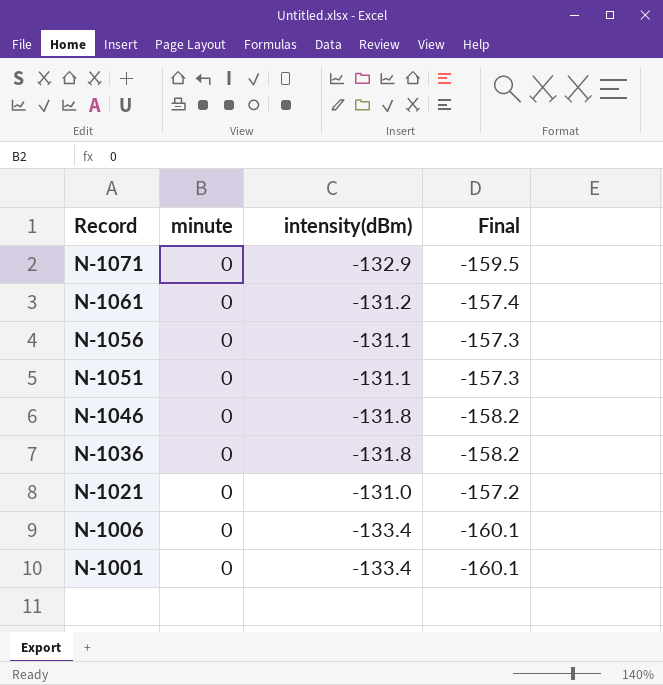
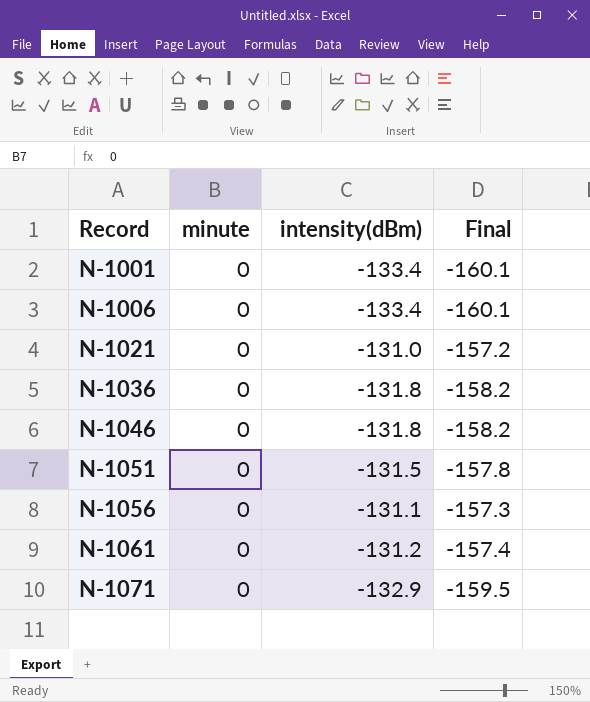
row order: Record descending -> Record ascending
N-1051 | intensity(dBm): -131.1 -> -131.5
N-1051 | Final: -157.3 -> -157.8

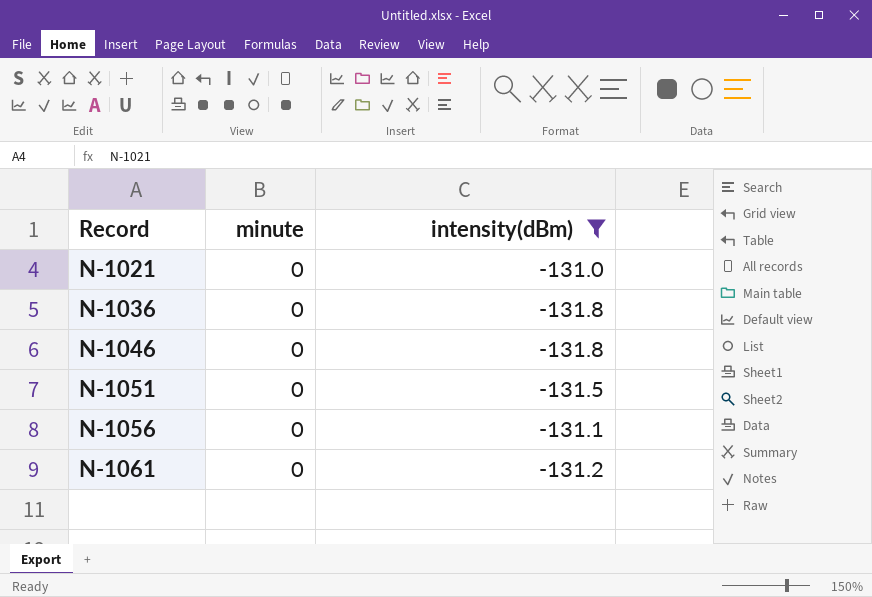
filter: none -> intensity(dBm) >= -131.8
column Final | formula: [intensity(dBm)] * 1.2 -> none

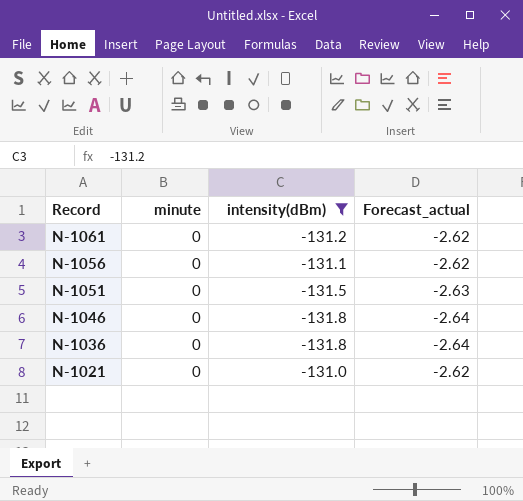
row order: Record ascending -> Record descending
column Forecast_actual | formula: none -> [intensity(dBm)] * 0.02

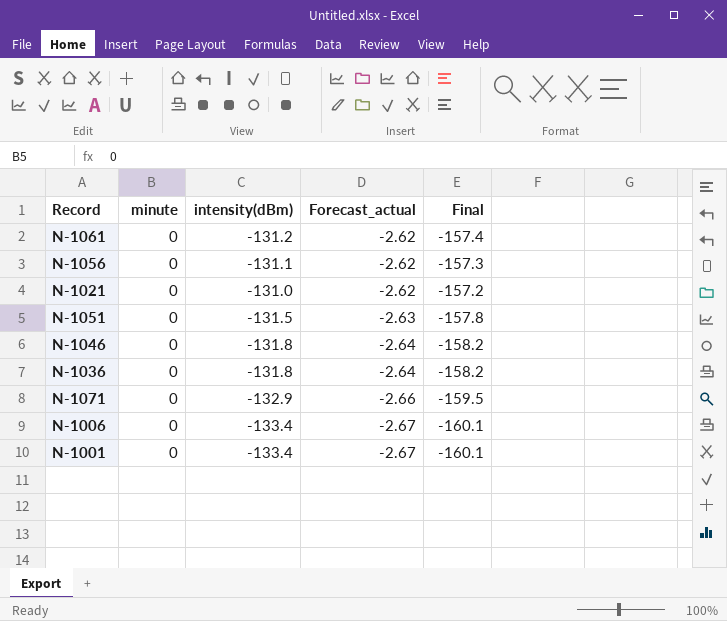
filter: intensity(dBm) >= -131.8 -> none
row order: Record descending -> Forecast_actual descending
column Final | formula: none -> [intensity(dBm)] * 1.2

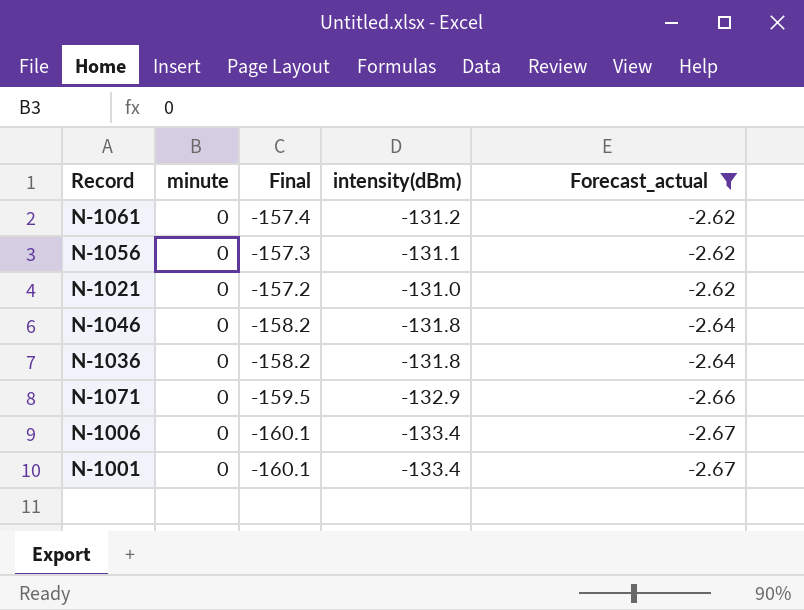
filter: none -> Forecast_actual != -2.63
column Final | position: 5 -> 3

